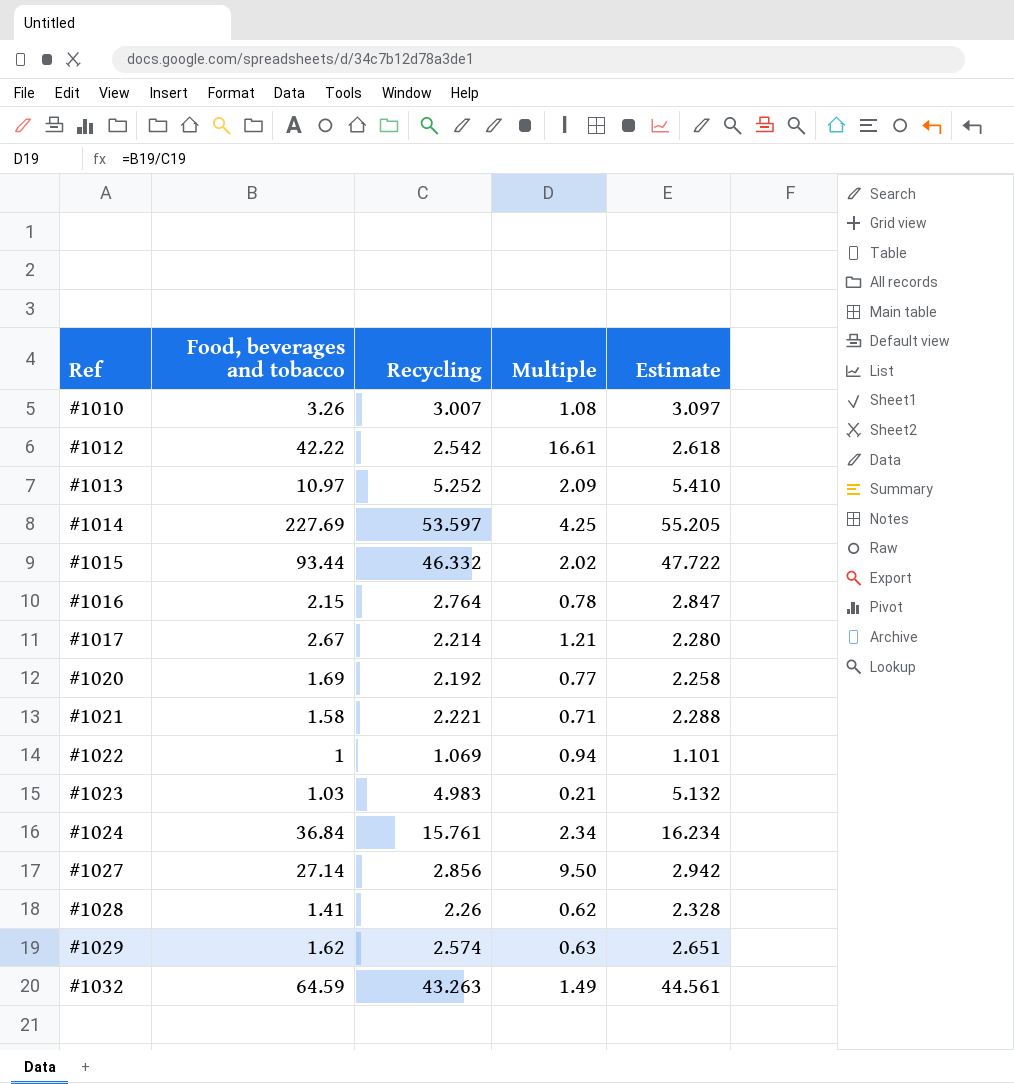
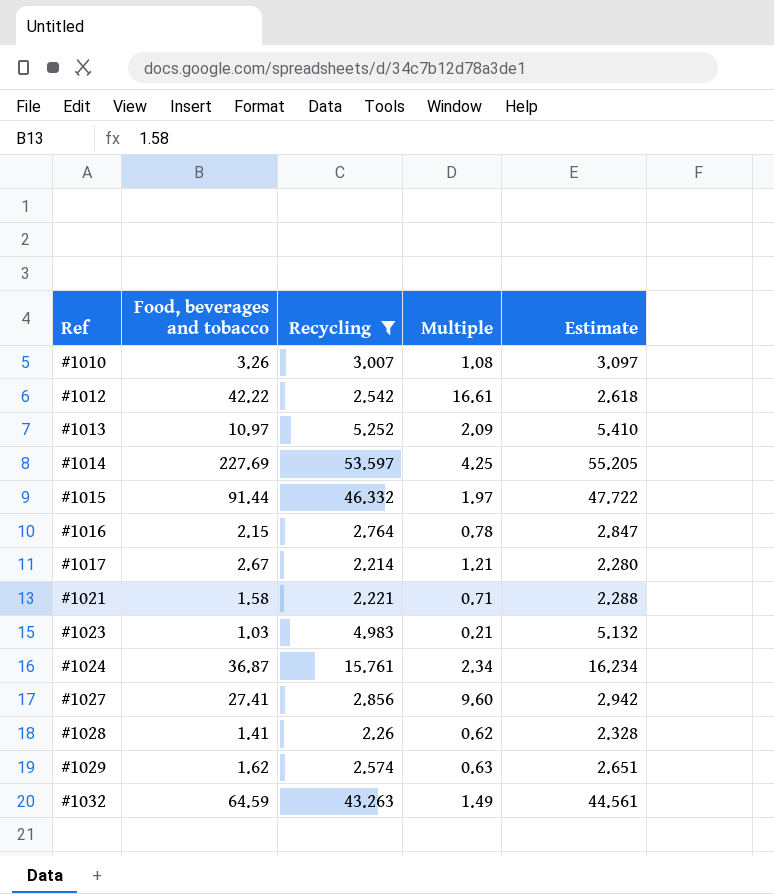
filter: none -> Recycling >= 2.214
#1015 | Food, beverages and tobacco: 93.44 -> 91.44
#1015 | Multiple: 2.02 -> 1.97
#1024 | Food, beverages and tobacco: 36.84 -> 36.87
#1027 | Food, beverages and tobacco: 27.14 -> 27.41
#1027 | Multiple: 9.50 -> 9.60

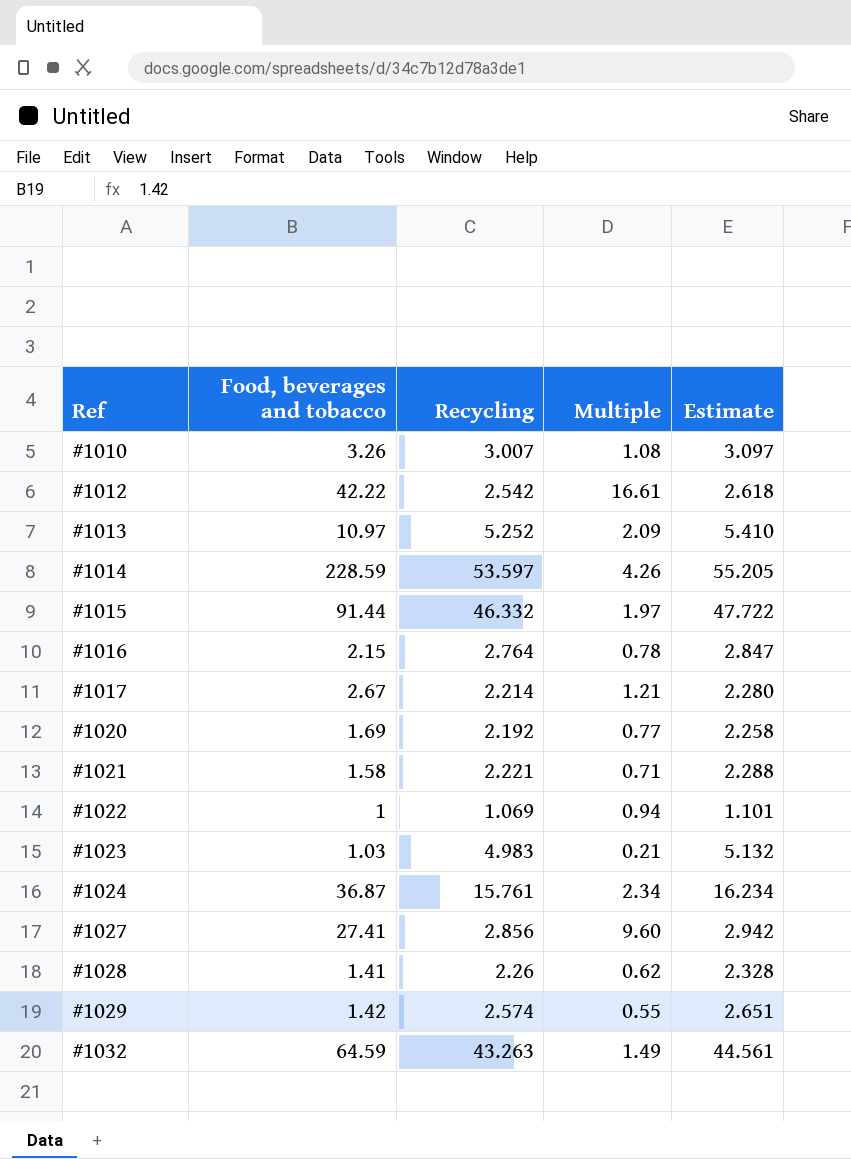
filter: Recycling >= 2.214 -> none
#1014 | Food, beverages and tobacco: 227.69 -> 228.59
#1014 | Multiple: 4.25 -> 4.26
#1029 | Food, beverages and tobacco: 1.62 -> 1.42
#1029 | Multiple: 0.63 -> 0.55

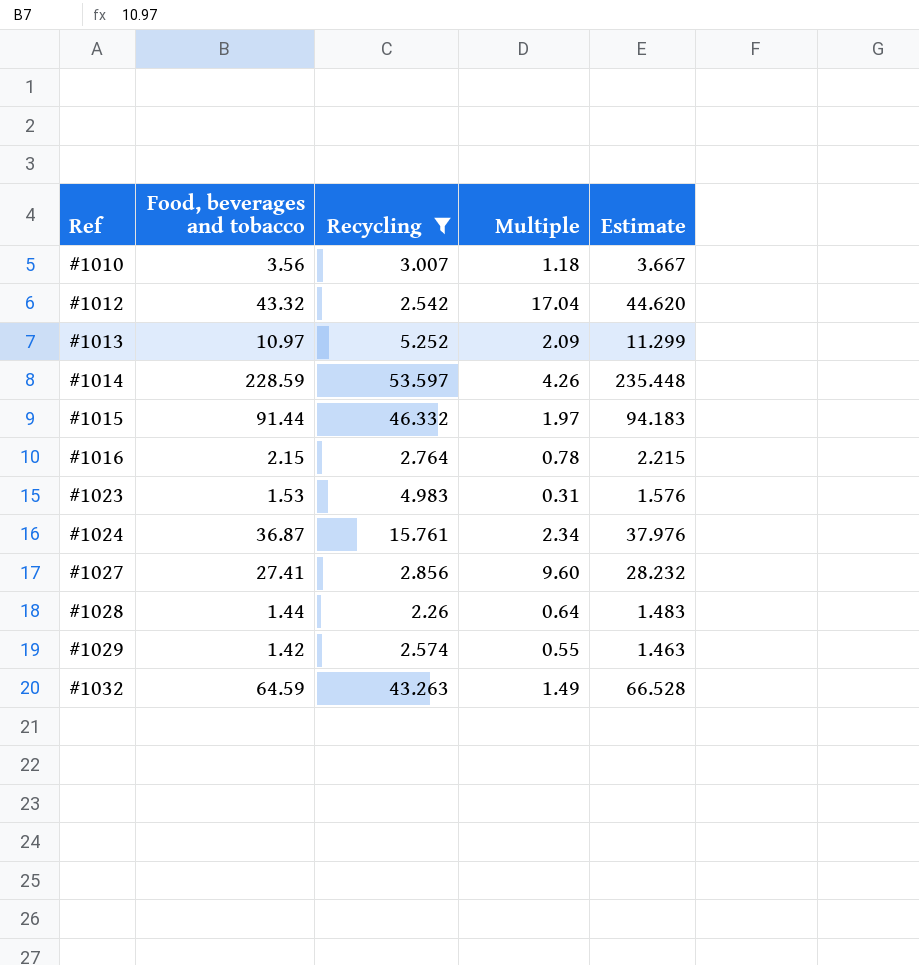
filter: none -> Recycling >= 2.26
column Estimate | formula: [Recycling] * 1.03 -> [Food, beverages and tobacco] * 1.03
#1010 | Food, beverages and tobacco: 3.26 -> 3.56
#1010 | Multiple: 1.08 -> 1.18
#1012 | Food, beverages and tobacco: 42.22 -> 43.32
#1012 | Multiple: 16.61 -> 17.04
#1023 | Food, beverages and tobacco: 1.03 -> 1.53
#1023 | Multiple: 0.21 -> 0.31
#1028 | Food, beverages and tobacco: 1.41 -> 1.44
#1028 | Multiple: 0.62 -> 0.64

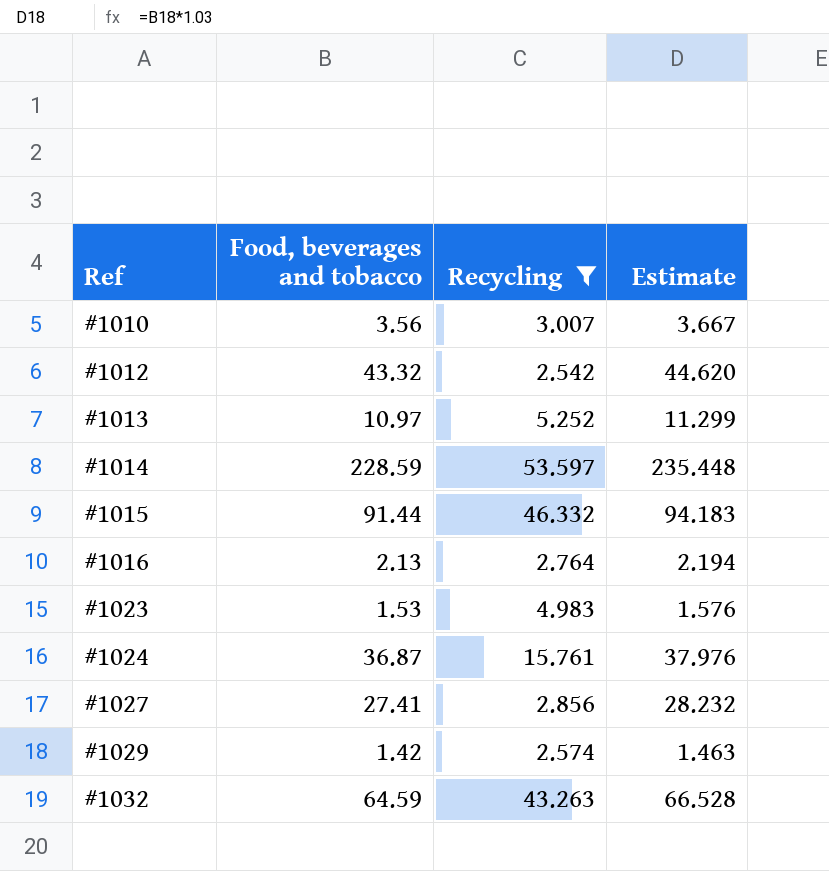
column Multiple | formula: [Food, beverages and tobacco] / [Recycling] -> none
row #1028: 1.44 | 2.26 | 0.64 | 1.483 -> none
#1016 | Food, beverages and tobacco: 2.15 -> 2.13
#1016 | Estimate: 2.215 -> 2.194

